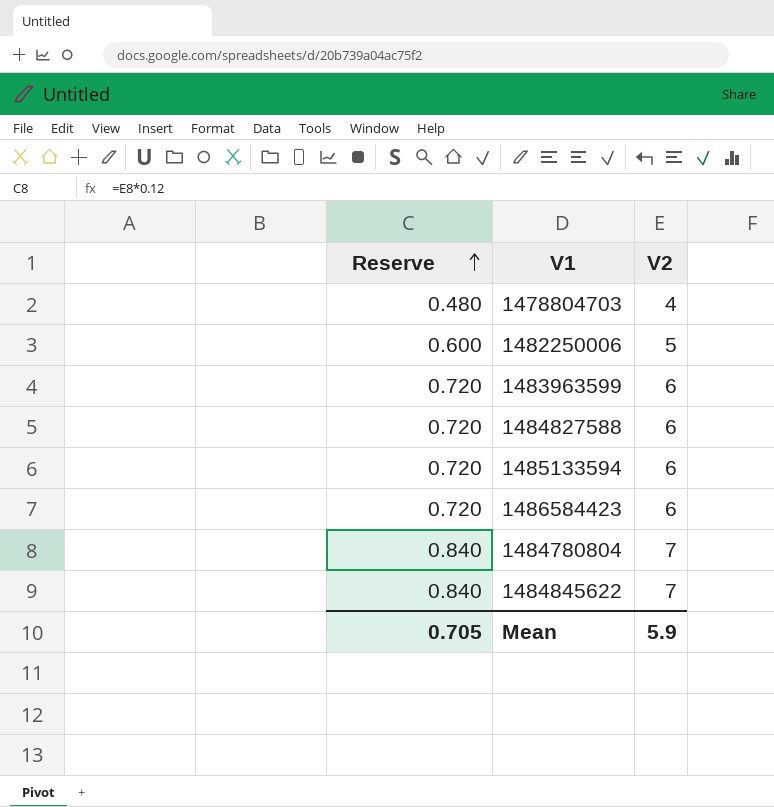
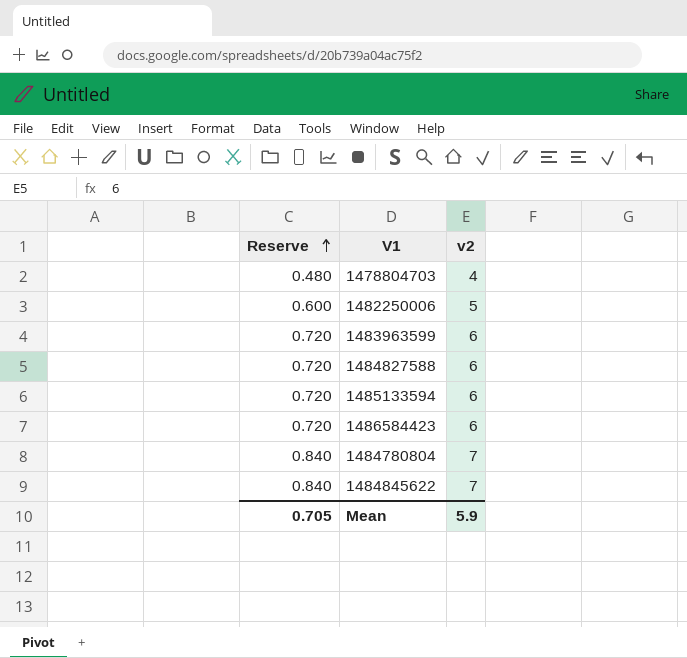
column name: V2 -> v2

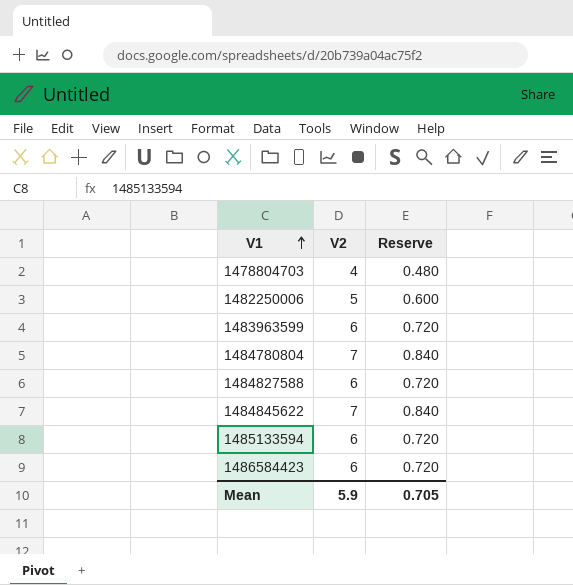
row order: Reserve ascending -> V1 ascending
column name: v2 -> V2
column Reserve | position: 1 -> 3

